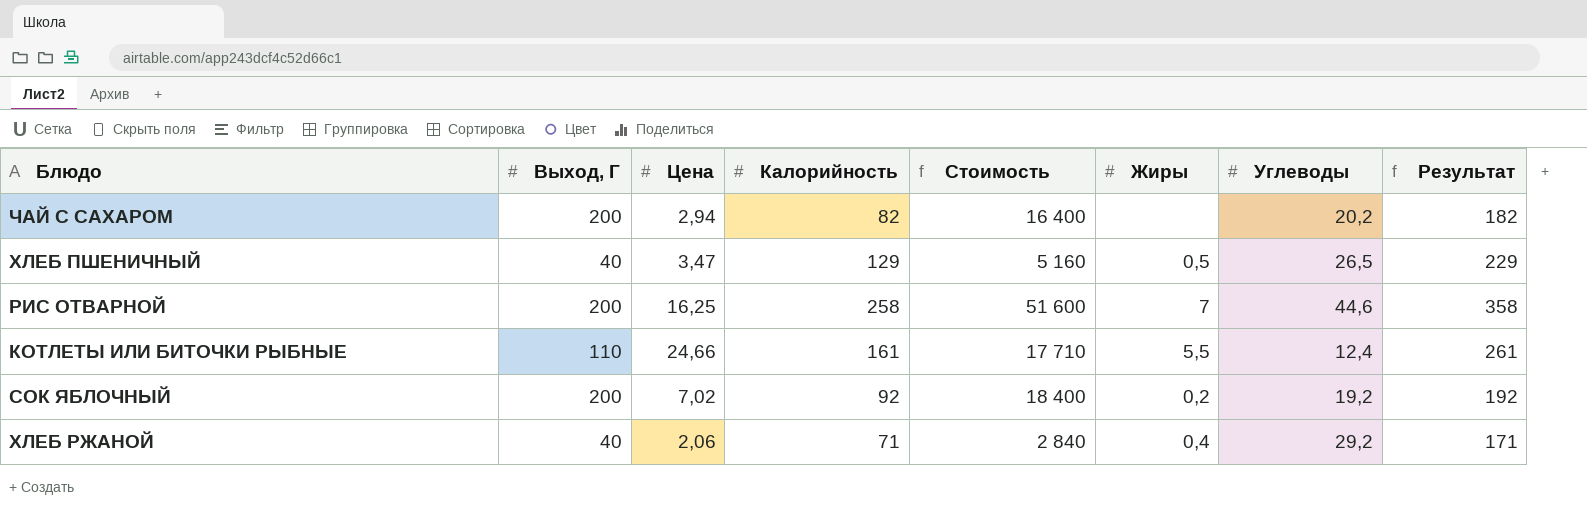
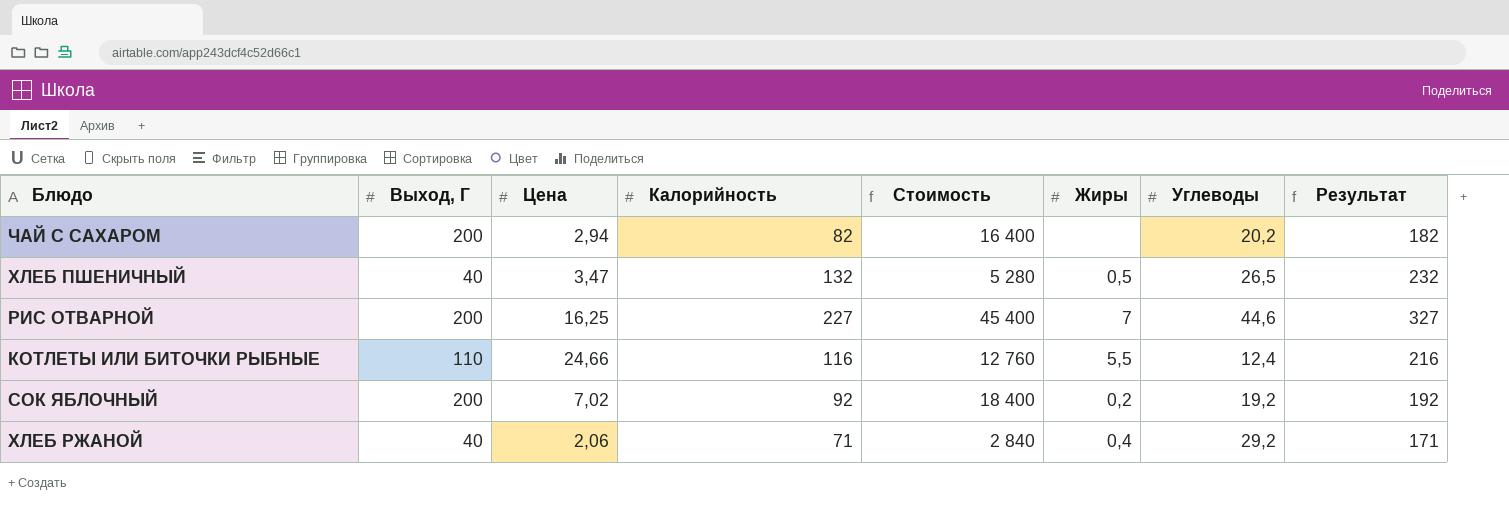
ХЛЕБ ПШЕНИЧНЫЙ | Калорийность: 129 -> 132
ХЛЕБ ПШЕНИЧНЫЙ | Стоимость: 5 160 -> 5 280
ХЛЕБ ПШЕНИЧНЫЙ | Результат: 229 -> 232
РИС ОТВАРНОЙ | Калорийность: 258 -> 227
РИС ОТВАРНОЙ | Стоимость: 51 600 -> 45 400
РИС ОТВАРНОЙ | Результат: 358 -> 327
КОТЛЕТЫ ИЛИ БИТОЧКИ РЫБНЫЕ | Калорийность: 161 -> 116
КОТЛЕТЫ ИЛИ БИТОЧКИ РЫБНЫЕ | Стоимость: 17 710 -> 12 760
КОТЛЕТЫ ИЛИ БИТОЧКИ РЫБНЫЕ | Результат: 261 -> 216

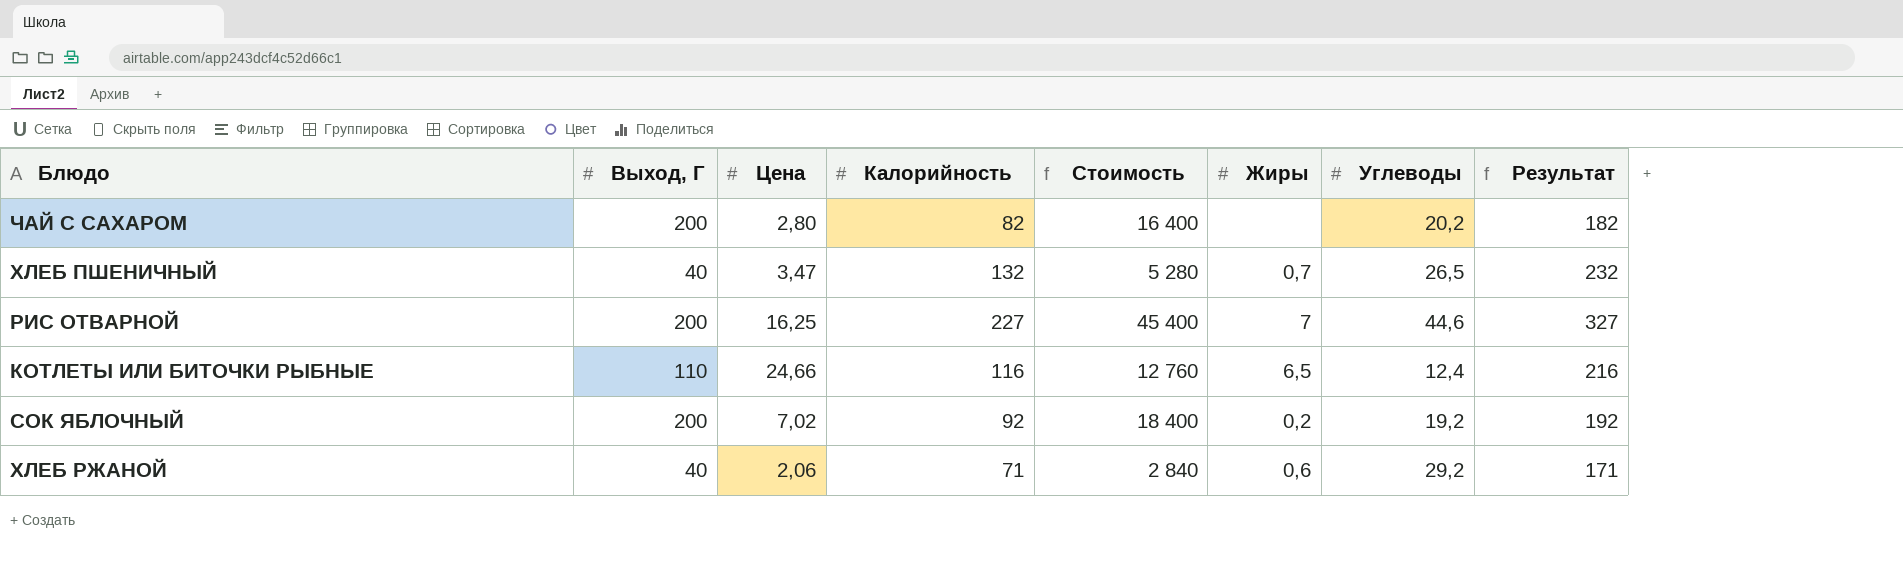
ЧАЙ С САХАРОМ | Цена: 2,94 -> 2,80
ХЛЕБ ПШЕНИЧНЫЙ | Жиры: 0,5 -> 0,7
КОТЛЕТЫ ИЛИ БИТОЧКИ РЫБНЫЕ | Жиры: 5,5 -> 6,5
ХЛЕБ РЖАНОЙ | Жиры: 0,4 -> 0,6

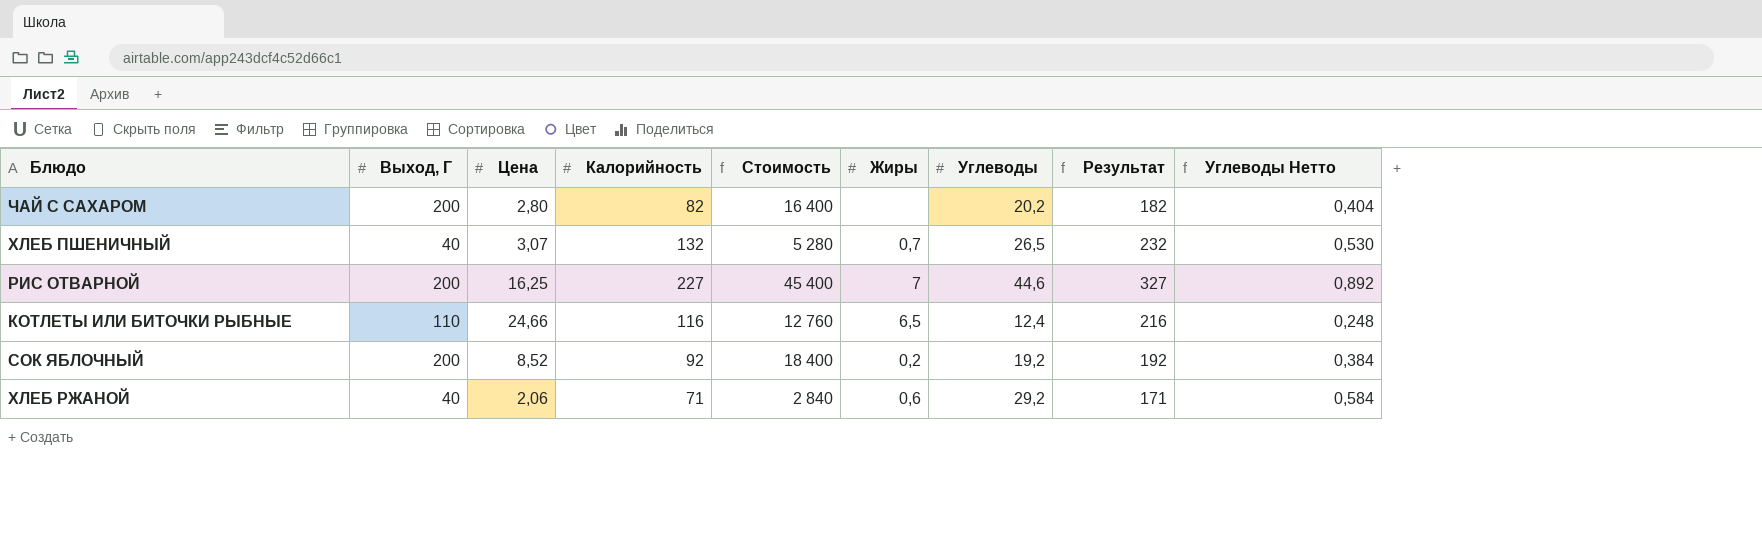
column Углеводы Нетто | formula: none -> [Углеводы] * 0,02
ХЛЕБ ПШЕНИЧНЫЙ | Цена: 3,47 -> 3,07
СОК ЯБЛОЧНЫЙ | Цена: 7,02 -> 8,52

